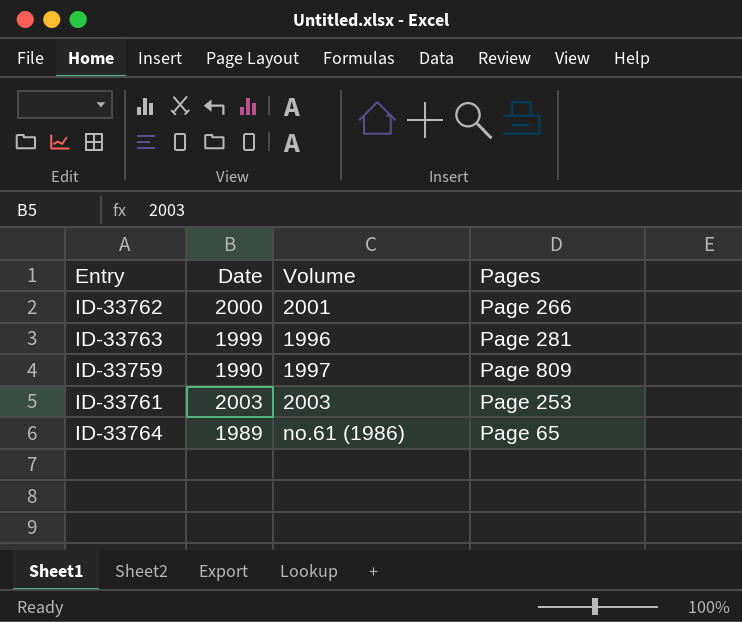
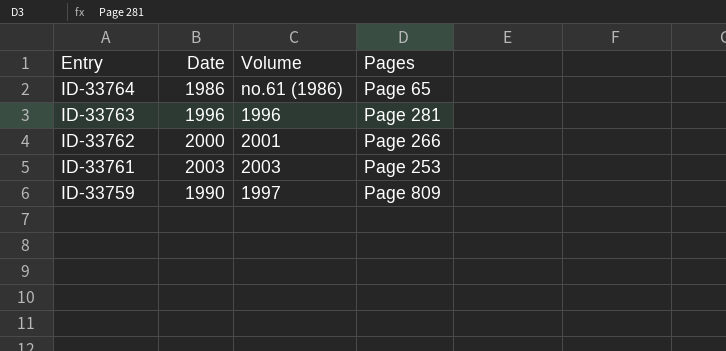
row order: none -> Entry descending
ID-33764 | Date: 1989 -> 1986
ID-33763 | Date: 1999 -> 1996

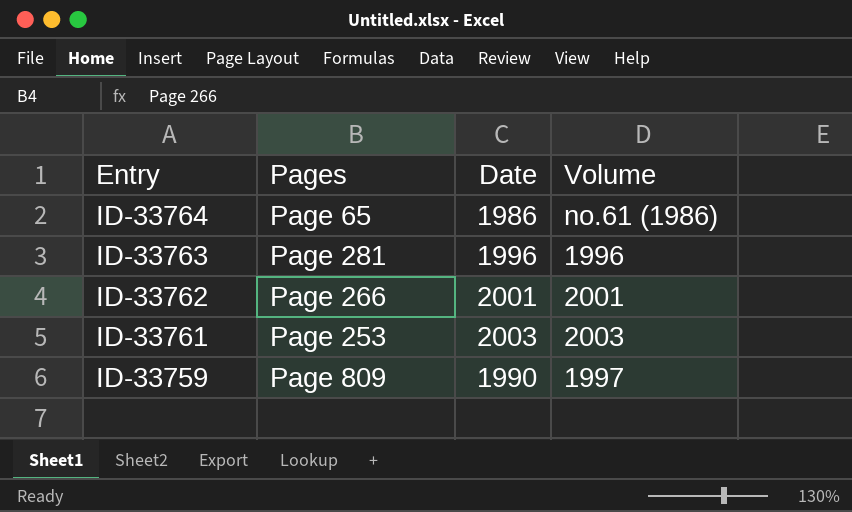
column Pages | position: 4 -> 2
ID-33762 | Date: 2000 -> 2001

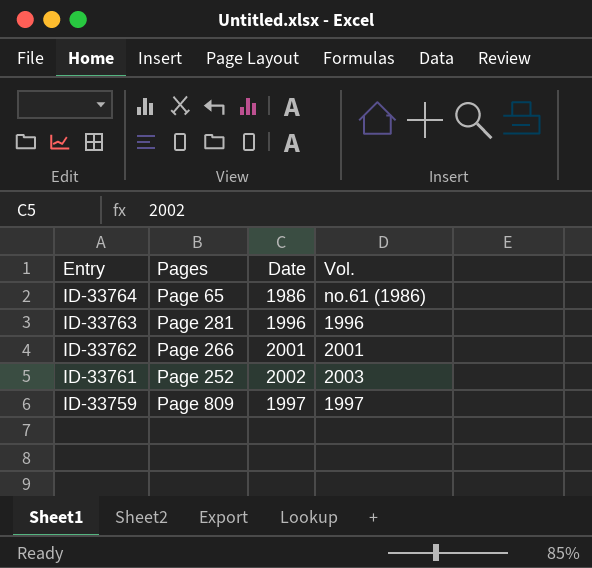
column name: Volume -> Vol.
ID-33761 | Pages: Page 253 -> Page 252
ID-33761 | Date: 2003 -> 2002
ID-33759 | Date: 1990 -> 1997

